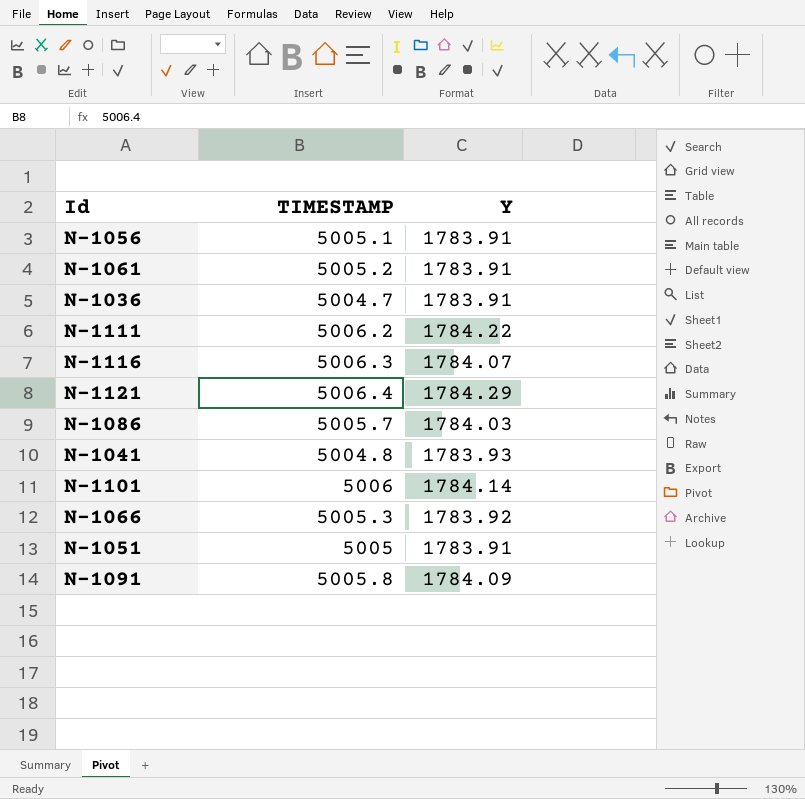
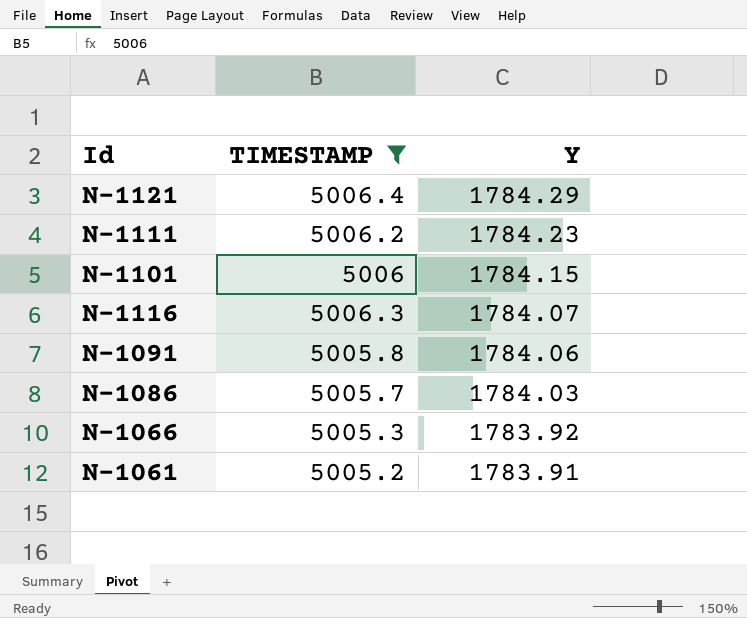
filter: none -> TIMESTAMP >= 5005.2
row order: none -> Y descending
N-1111 | Y: 1784.22 -> 1784.23
N-1101 | Y: 1784.14 -> 1784.15
N-1091 | Y: 1784.09 -> 1784.06

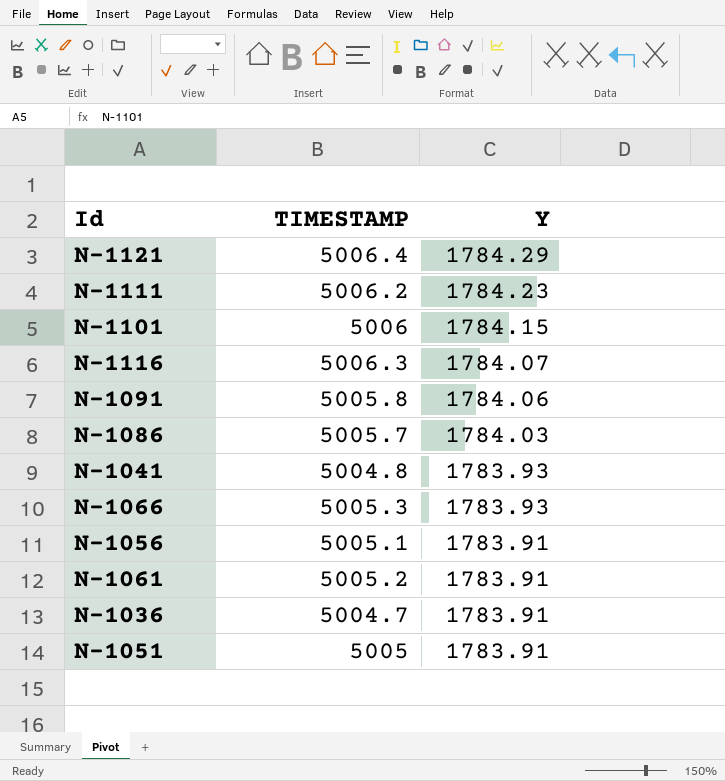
filter: TIMESTAMP >= 5005.2 -> none
N-1066 | Y: 1783.92 -> 1783.93

